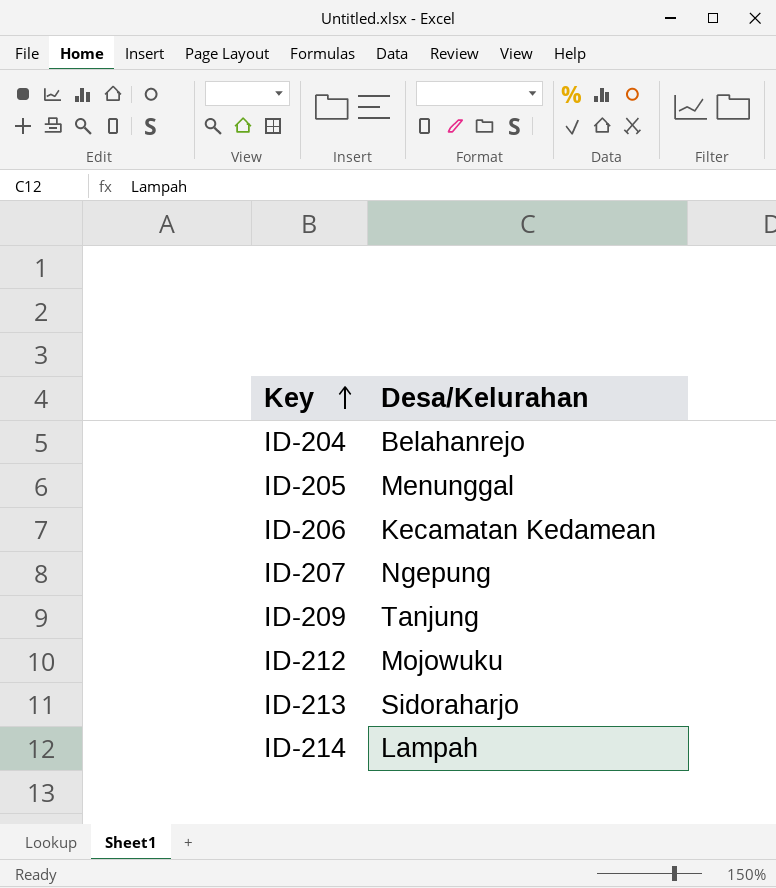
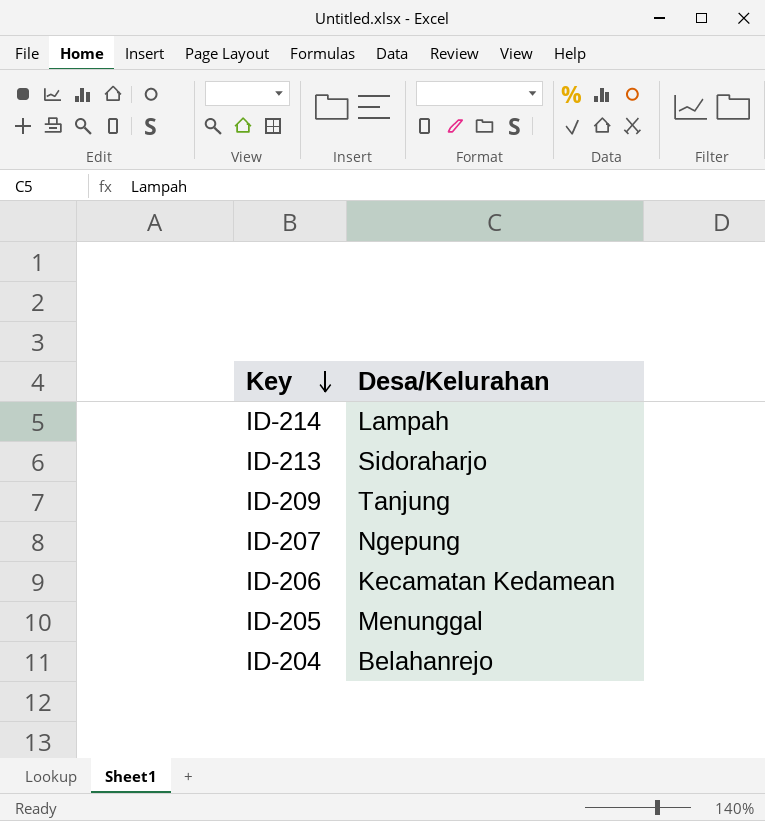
row order: Key ascending -> Key descending
row ID-212: Mojowuku -> none

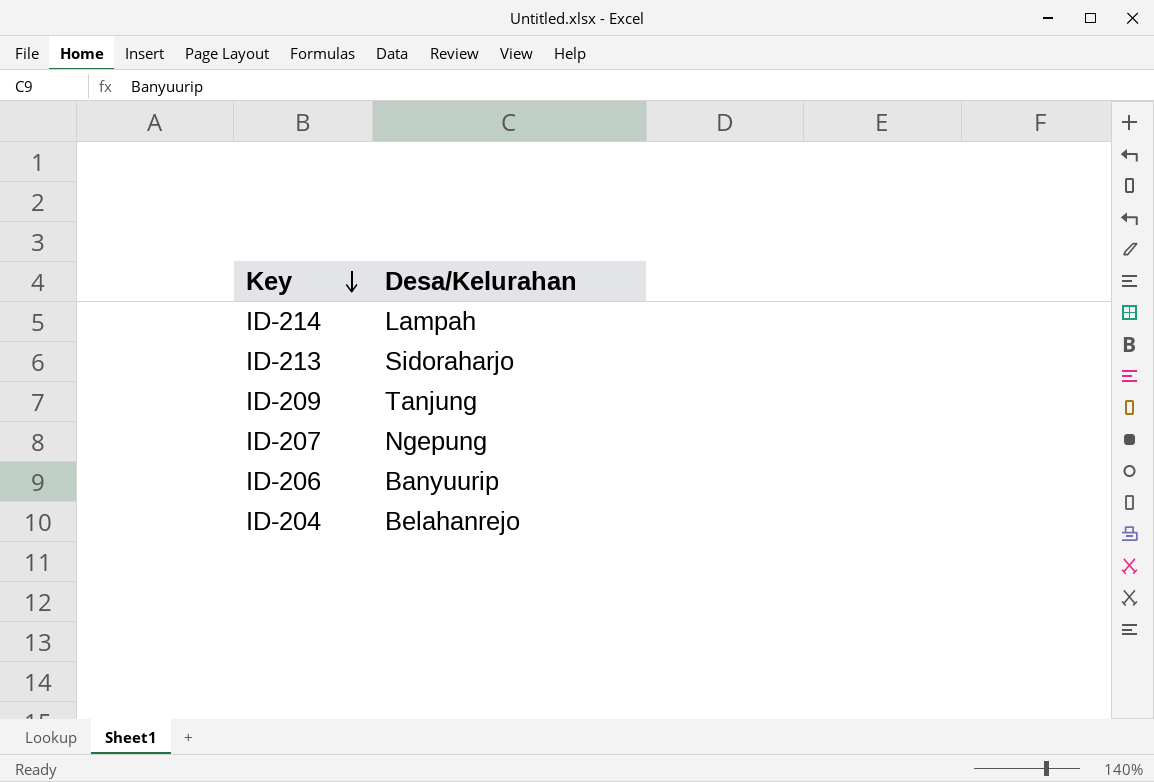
row ID-205: Menunggal -> none
ID-206 | Desa/Kelurahan: Kecamatan Kedamean -> Banyuurip

